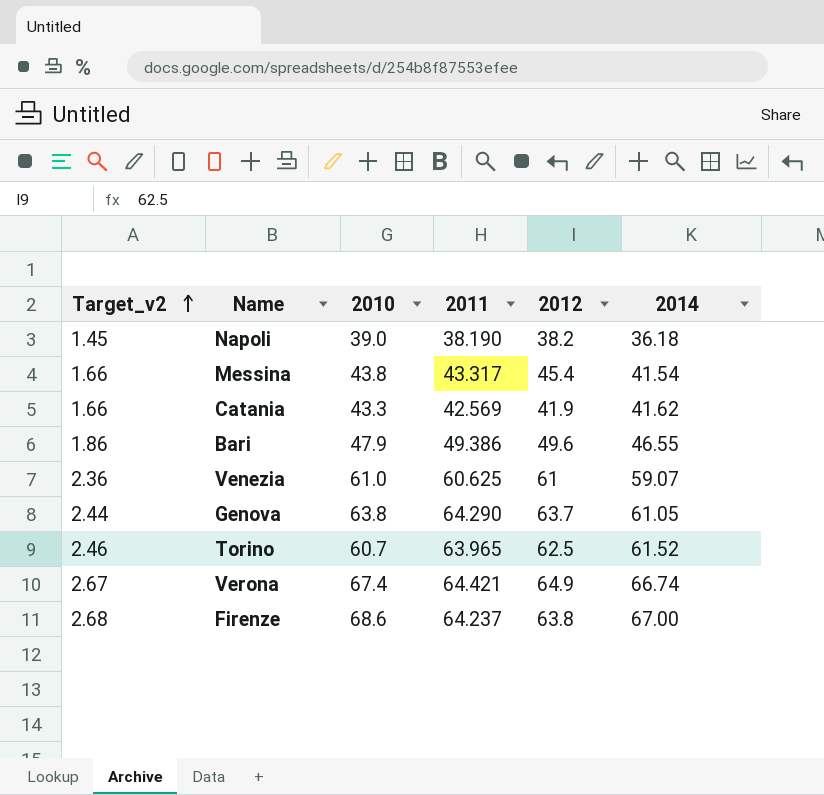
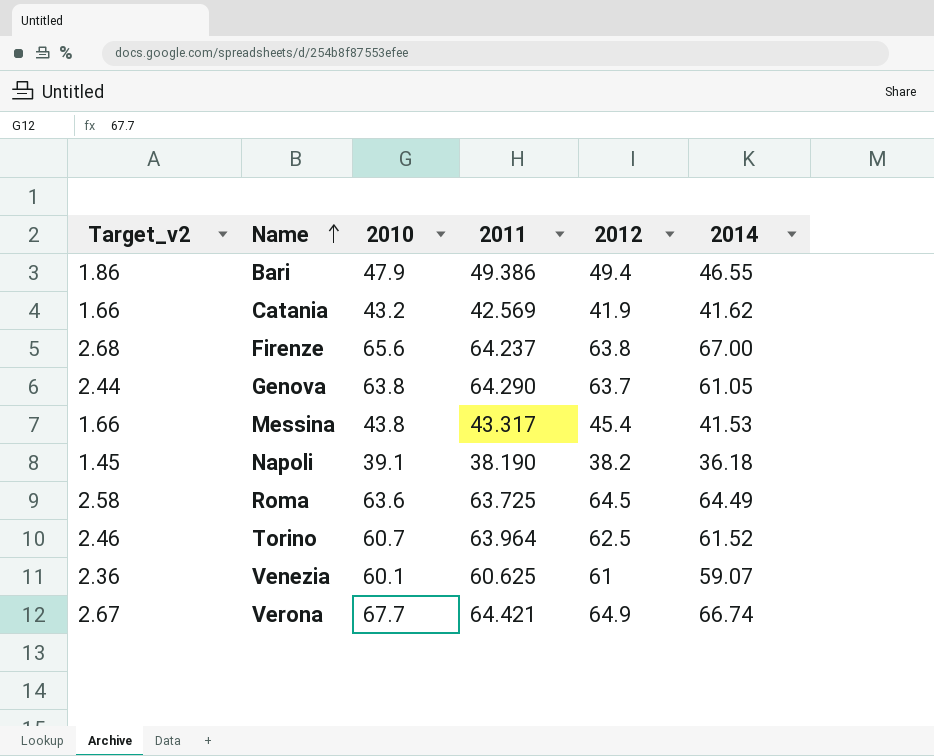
row order: Target_v2 ascending -> Name ascending
Bari | 2012: 49.6 -> 49.4
Catania | 2010: 43.3 -> 43.2
Firenze | 2010: 68.6 -> 65.6
Messina | 2014: 41.54 -> 41.53
Napoli | 2010: 39.0 -> 39.1
row Roma: none -> 2.58 | 63.6 | 63.725 | 64.5 | 64.49
Torino | 2011: 63.965 -> 63.964
Venezia | 2010: 61.0 -> 60.1
Verona | 2010: 67.4 -> 67.7

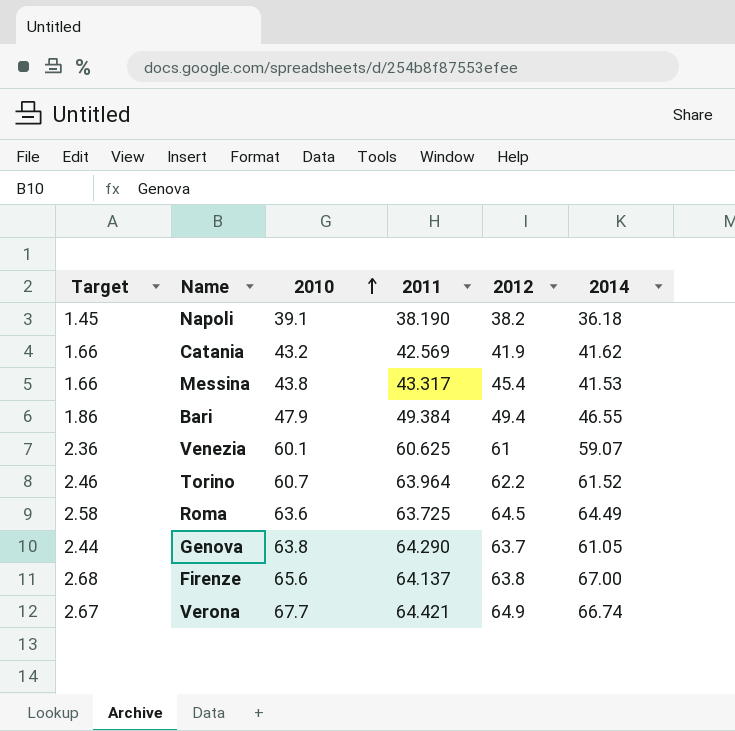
row order: Name ascending -> 2010 ascending
column name: Target_v2 -> Target
Bari | 2011: 49.386 -> 49.384
Torino | 2012: 62.5 -> 62.2
Firenze | 2011: 64.237 -> 64.137

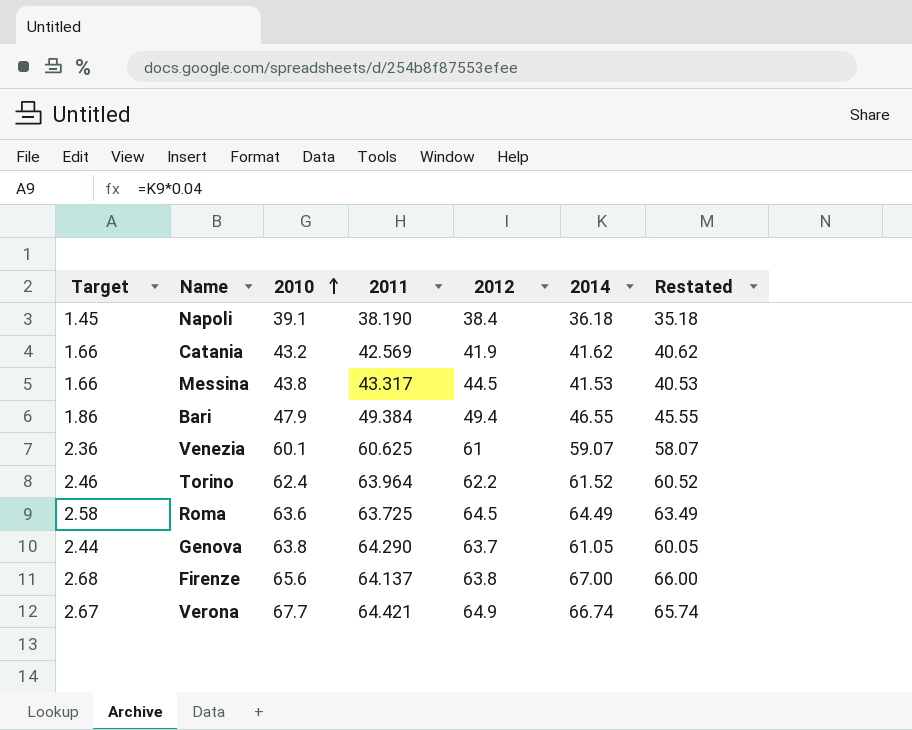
column Restated | formula: none -> [2014] - 1
Napoli | 2012: 38.2 -> 38.4
Messina | 2012: 45.4 -> 44.5
Torino | 2010: 60.7 -> 62.4

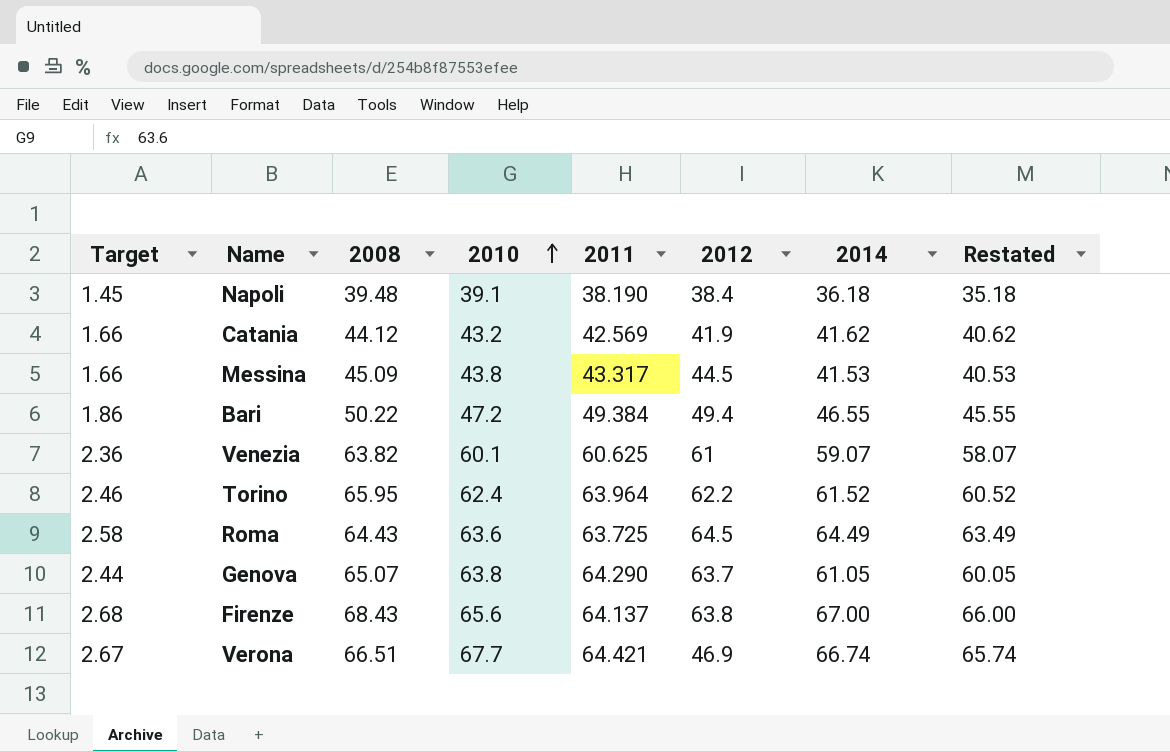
column 2008 | position: none -> 3
Bari | 2010: 47.9 -> 47.2
Verona | 2012: 64.9 -> 46.9

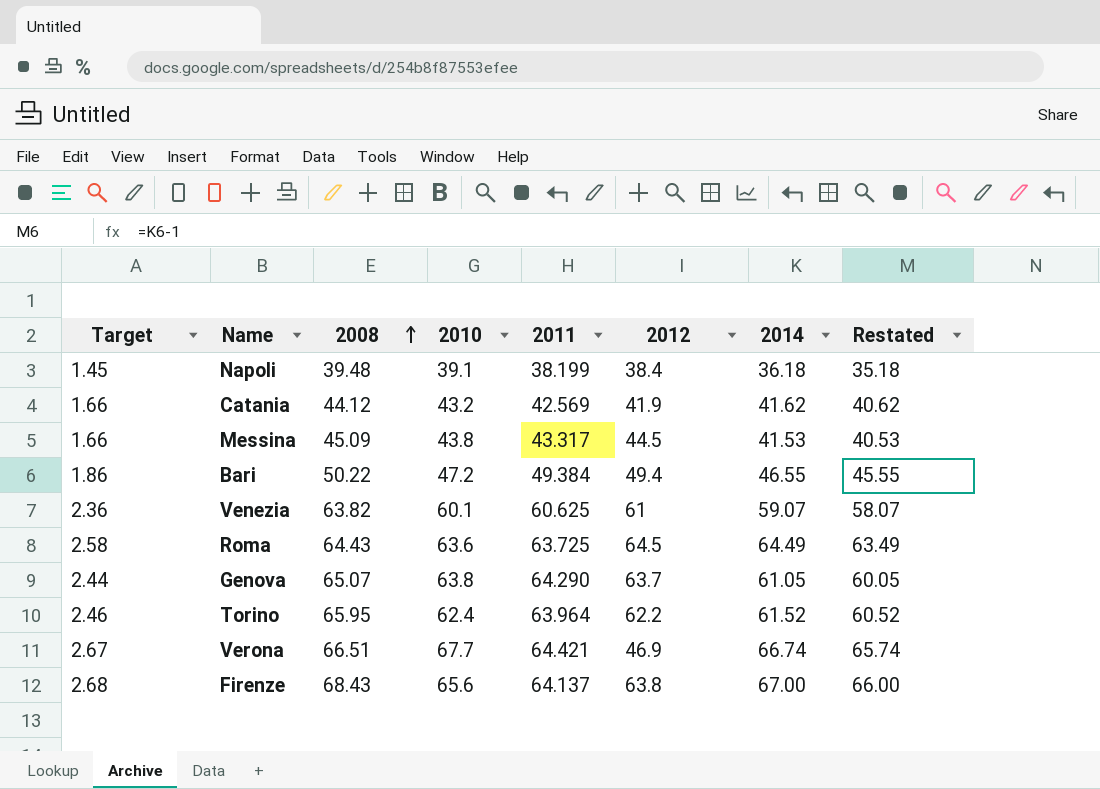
row order: 2010 ascending -> 2008 ascending
Napoli | 2011: 38.190 -> 38.199

